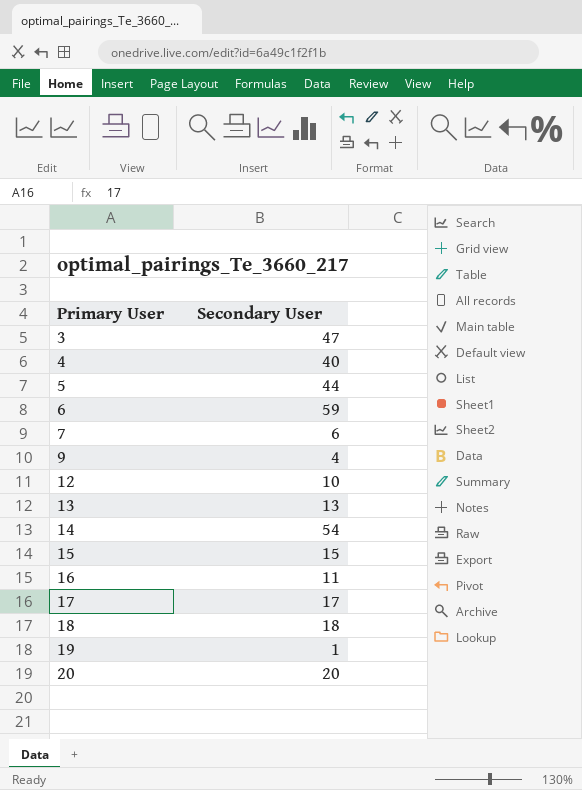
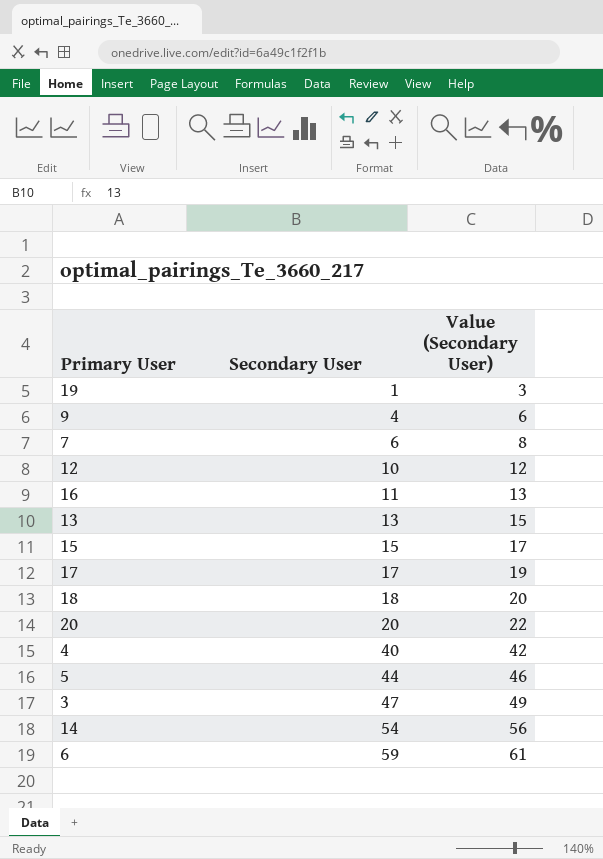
row order: Primary User ascending -> Secondary User ascending
column Value (Secondary User) | formula: none -> [Secondary User] + 2

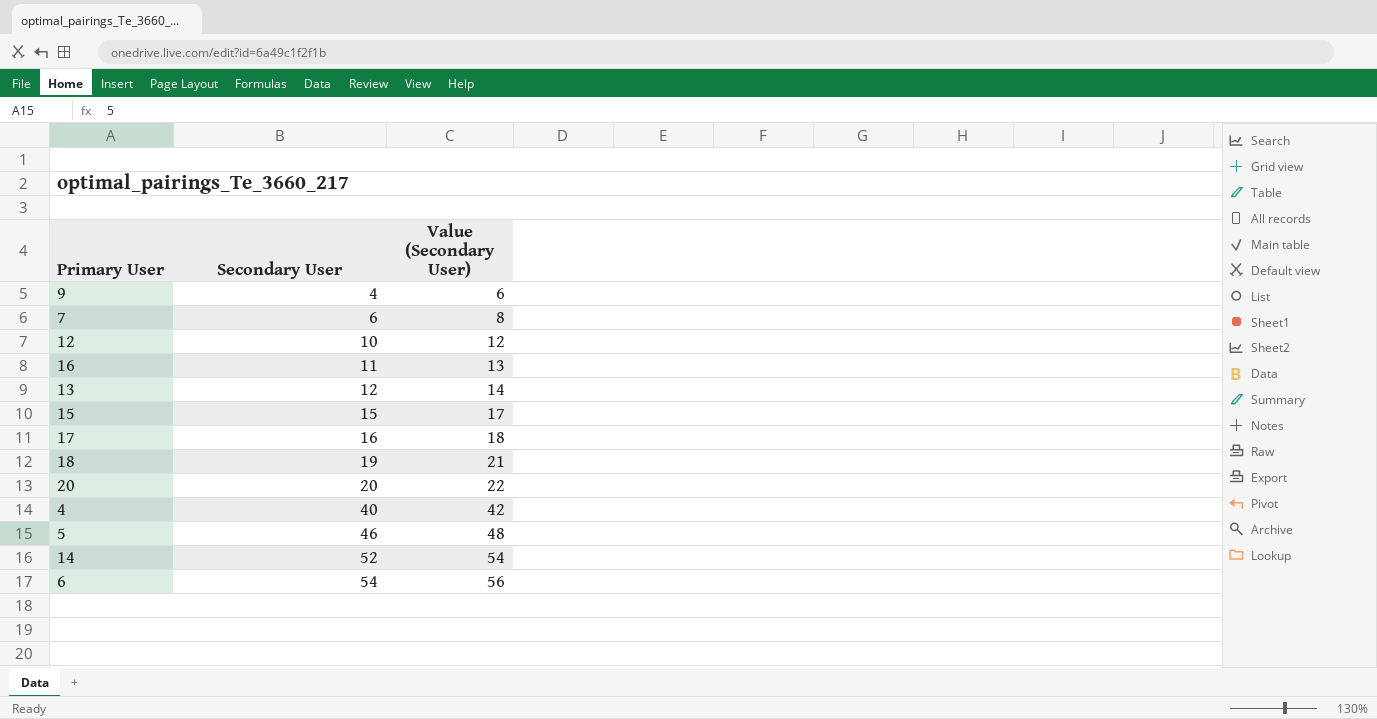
row 19: 1 | 3 -> none
row 3: 47 | 49 -> none
13 | Secondary User: 13 -> 12
13 | Value (Secondary User): 15 -> 14
17 | Secondary User: 17 -> 16
17 | Value (Secondary User): 19 -> 18
18 | Secondary User: 18 -> 19
18 | Value (Secondary User): 20 -> 21
5 | Secondary User: 44 -> 46
5 | Value (Secondary User): 46 -> 48
14 | Secondary User: 54 -> 52
14 | Value (Secondary User): 56 -> 54
6 | Secondary User: 59 -> 54
6 | Value (Secondary User): 61 -> 56

